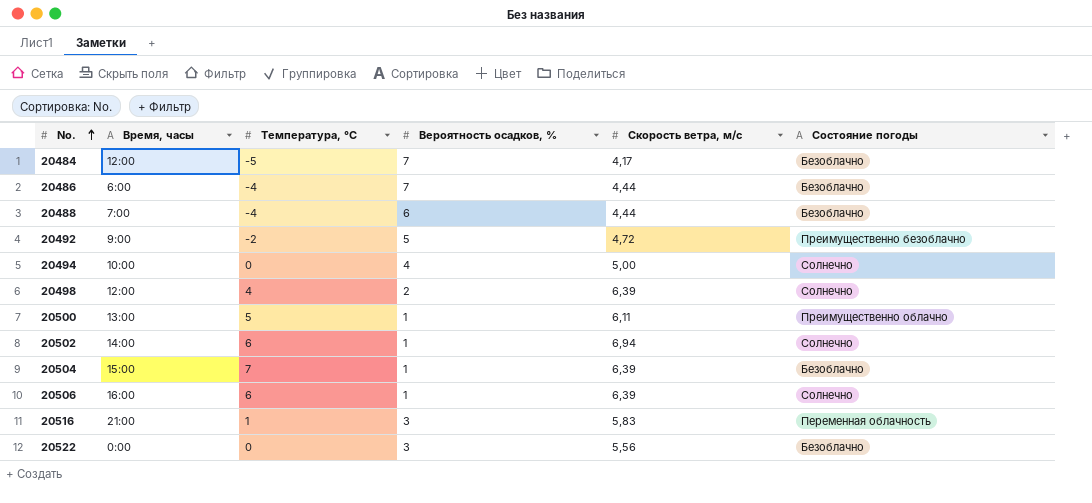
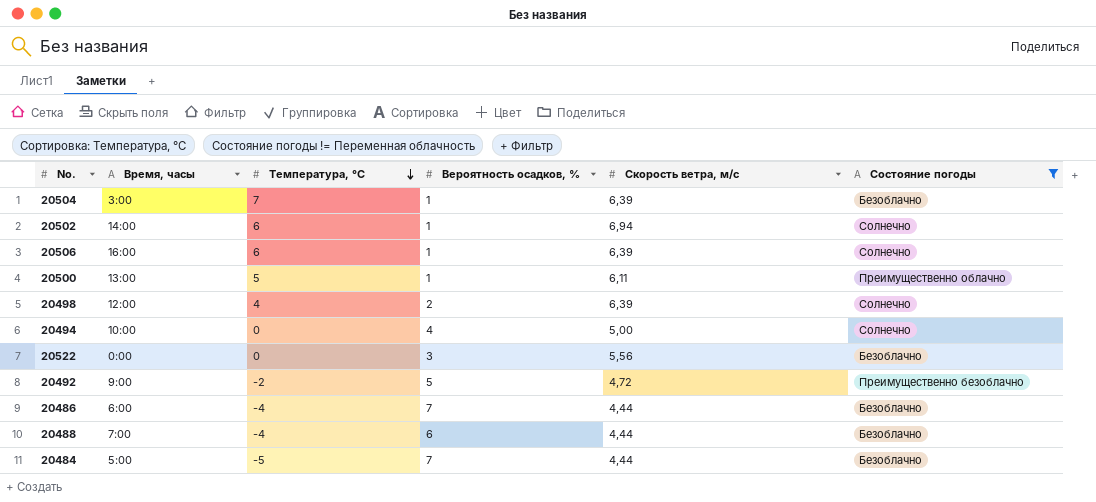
filter: none -> Состояние погоды != Переменная облачность
row order: No. ascending -> Температура, °C descending
20504 | Время, часы: 15:00 -> 3:00
20484 | Время, часы: 12:00 -> 5:00
20484 | Скорость ветра, м/c: 4,17 -> 4,44

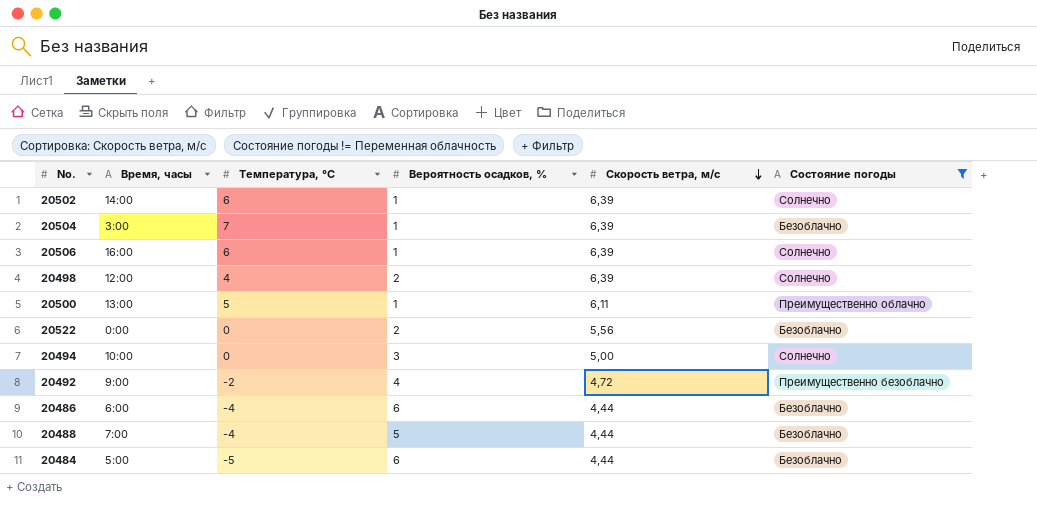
row order: Температура, °C descending -> Скорость ветра, м/c descending
20502 | Скорость ветра, м/c: 6,94 -> 6,39
20522 | Вероятность осадков, %: 3 -> 2
20494 | Вероятность осадков, %: 4 -> 3
20492 | Вероятность осадков, %: 5 -> 4
20486 | Вероятность осадков, %: 7 -> 6
20488 | Вероятность осадков, %: 6 -> 5
20484 | Вероятность осадков, %: 7 -> 6

